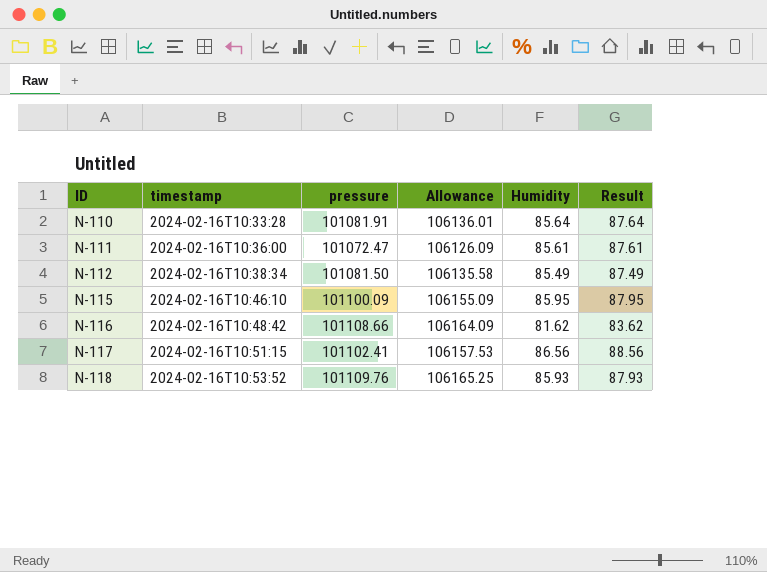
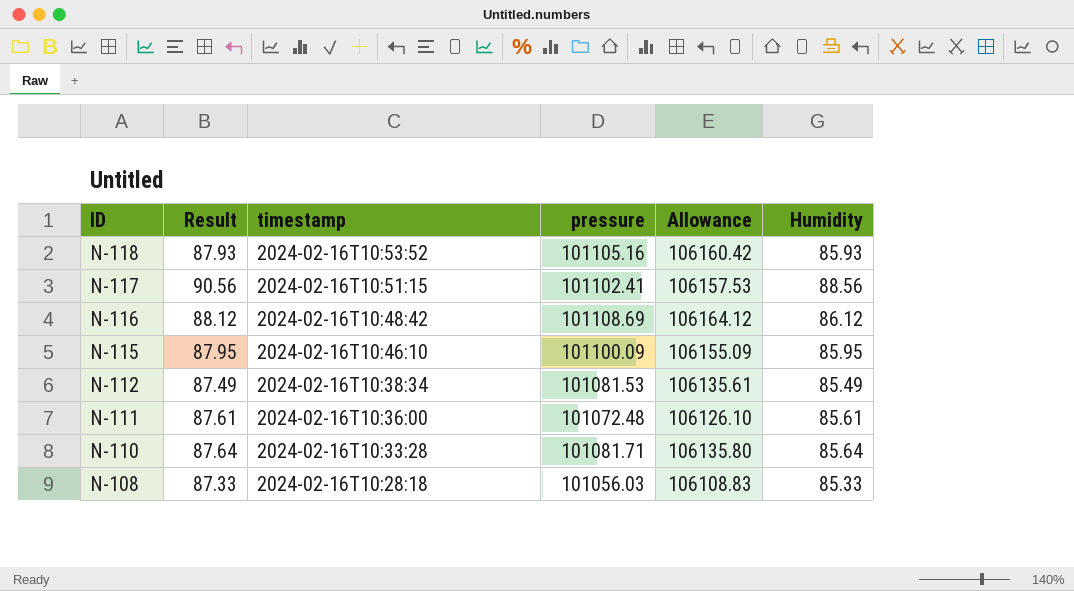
row order: ID ascending -> ID descending
column Result | position: 6 -> 2
N-118 | pressure: 101109.76 -> 101105.16
N-118 | Allowance: 106165.25 -> 106160.42
N-117 | Result: 88.56 -> 90.56
N-117 | Humidity: 86.56 -> 88.56
N-116 | Result: 83.62 -> 88.12
N-116 | pressure: 101108.66 -> 101108.69
N-116 | Allowance: 106164.09 -> 106164.12
N-116 | Humidity: 81.62 -> 86.12
N-112 | pressure: 101081.50 -> 101081.53
N-112 | Allowance: 106135.58 -> 106135.61
N-111 | pressure: 101072.47 -> 101072.48
N-111 | Allowance: 106126.09 -> 106126.10
N-110 | pressure: 101081.91 -> 101081.71
N-110 | Allowance: 106136.01 -> 106135.80
row N-108: none -> 87.33 | 2024-02-16T10:28:18 | 101056.03 | 106108.83 | 85.33

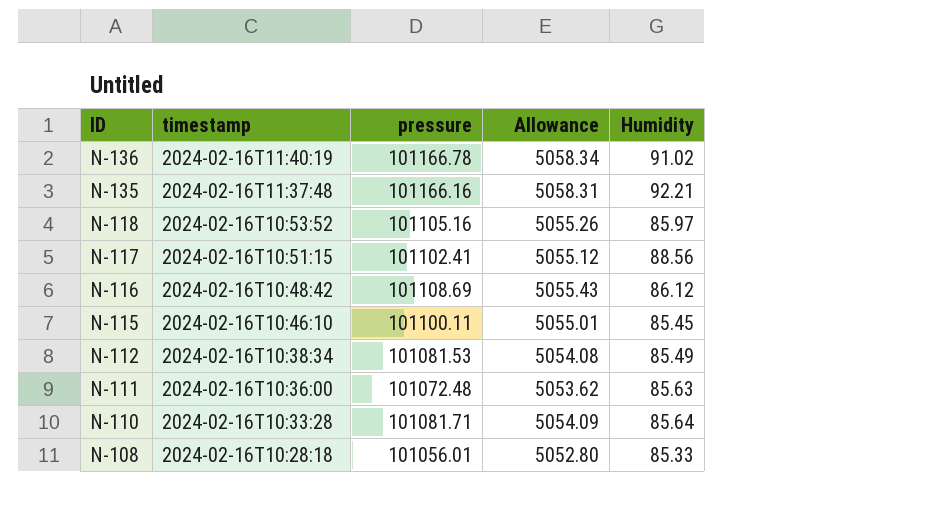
column Result | formula: [Humidity] + 2 -> none
column Allowance | formula: [pressure] * 1.05 -> [pressure] * 0.05
row N-136: none -> 2024-02-16T11:40:19 | 101166.78 | 5058.34 | 91.02
row N-135: none -> 2024-02-16T11:37:48 | 101166.16 | 5058.31 | 92.21
N-118 | Humidity: 85.93 -> 85.97
N-115 | pressure: 101100.09 -> 101100.11
N-115 | Humidity: 85.95 -> 85.45
N-111 | Humidity: 85.61 -> 85.63
N-108 | pressure: 101056.03 -> 101056.01

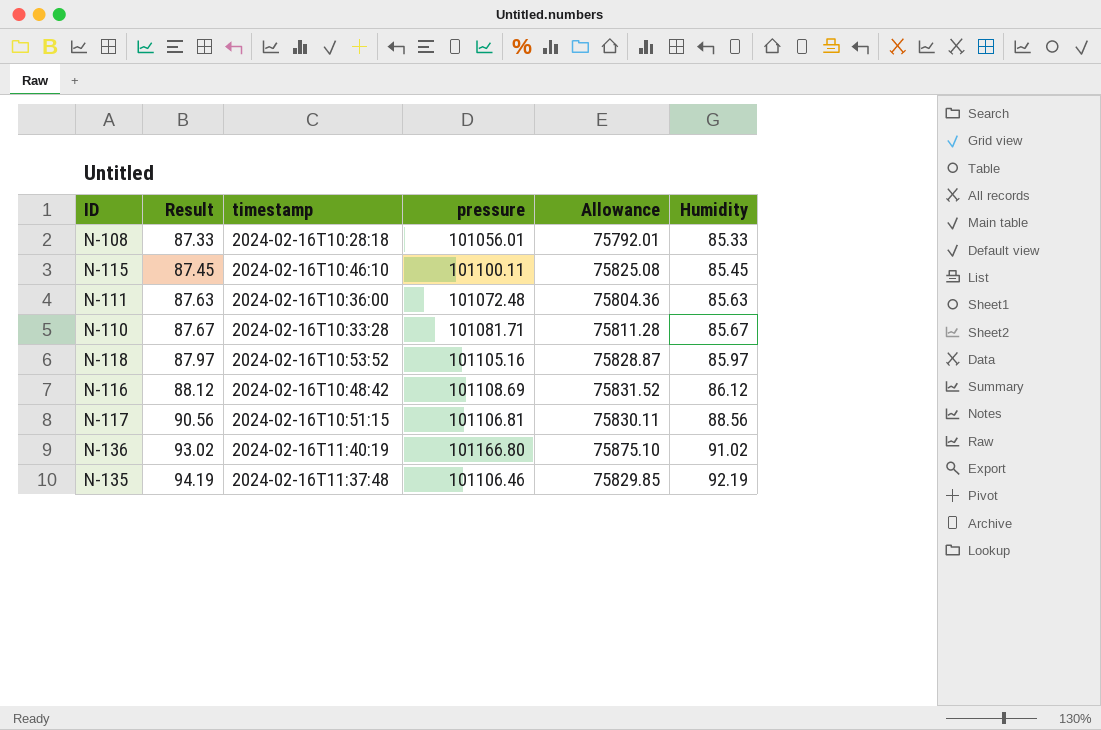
row order: ID descending -> Result ascending
column Result | formula: none -> [Humidity] + 2
column Allowance | formula: [pressure] * 0.05 -> [pressure] * 0.75
row N-112: 2024-02-16T10:38:34 | 101081.53 | 5054.08 | 85.49 -> none
N-110 | Humidity: 85.64 -> 85.67
N-117 | pressure: 101102.41 -> 101106.81
N-136 | pressure: 101166.78 -> 101166.80
N-135 | pressure: 101166.16 -> 101106.46
N-135 | Humidity: 92.21 -> 92.19

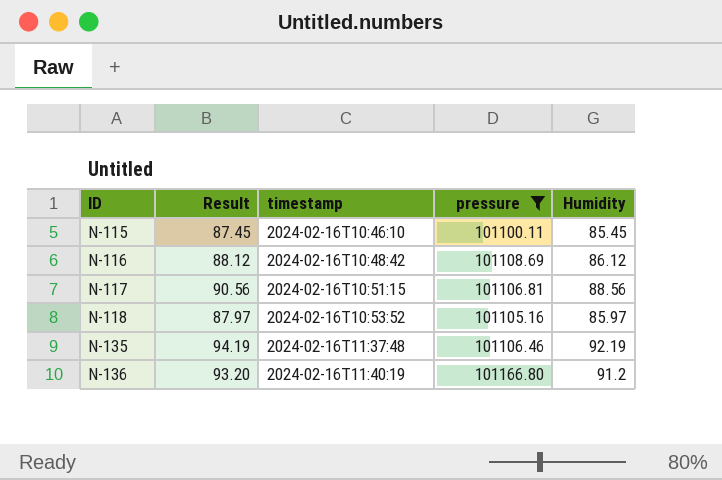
filter: none -> pressure >= 101100.11
row order: Result ascending -> ID ascending
column Allowance | formula: [pressure] * 0.75 -> none
N-136 | Result: 93.02 -> 93.20
N-136 | Humidity: 91.02 -> 91.2

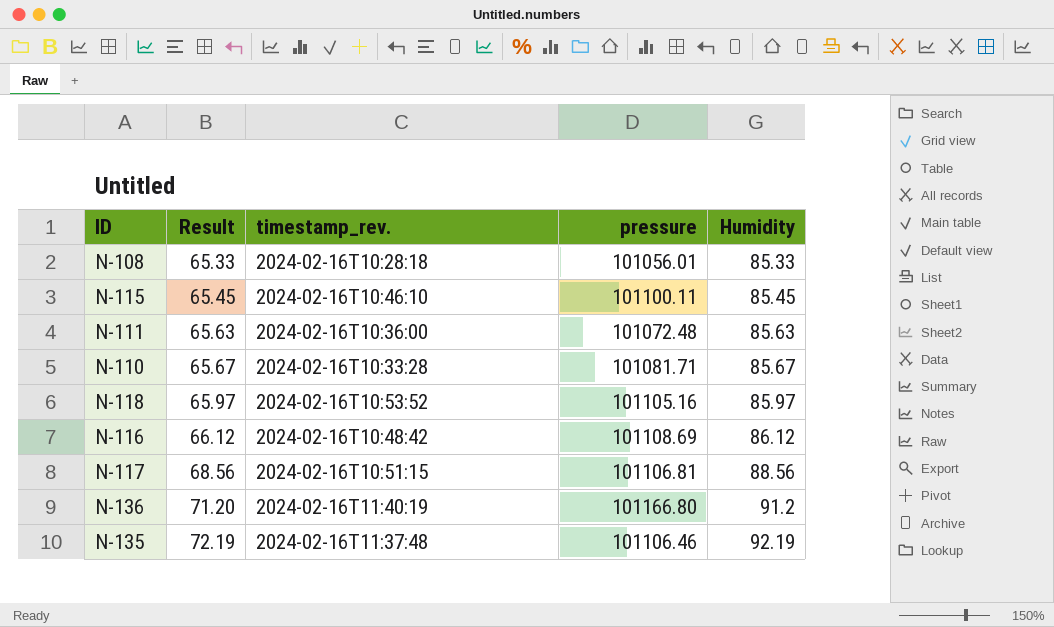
filter: pressure >= 101100.11 -> none
row order: ID ascending -> Result ascending
column Result | formula: [Humidity] + 2 -> [Humidity] - 20
column name: timestamp -> timestamp_rev.

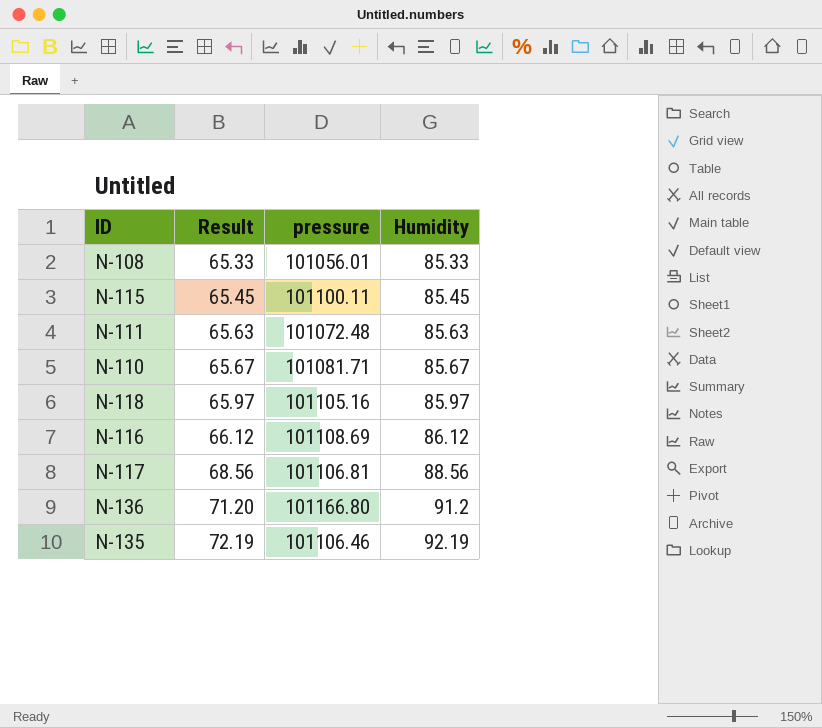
column timestamp_rev. | position: 3 -> none

